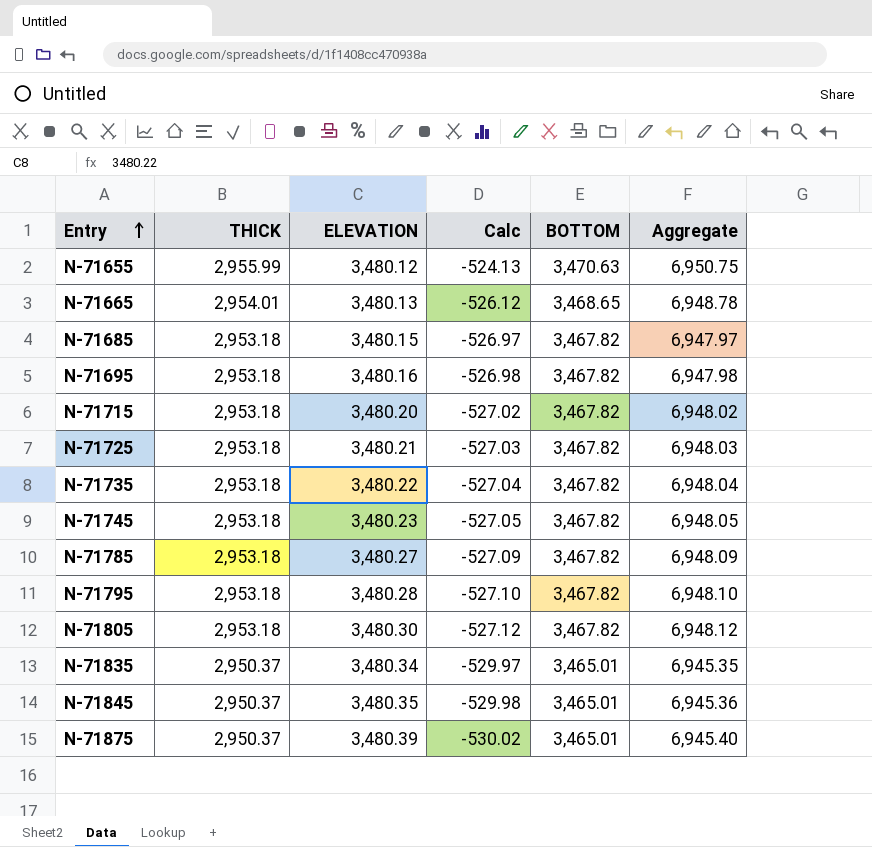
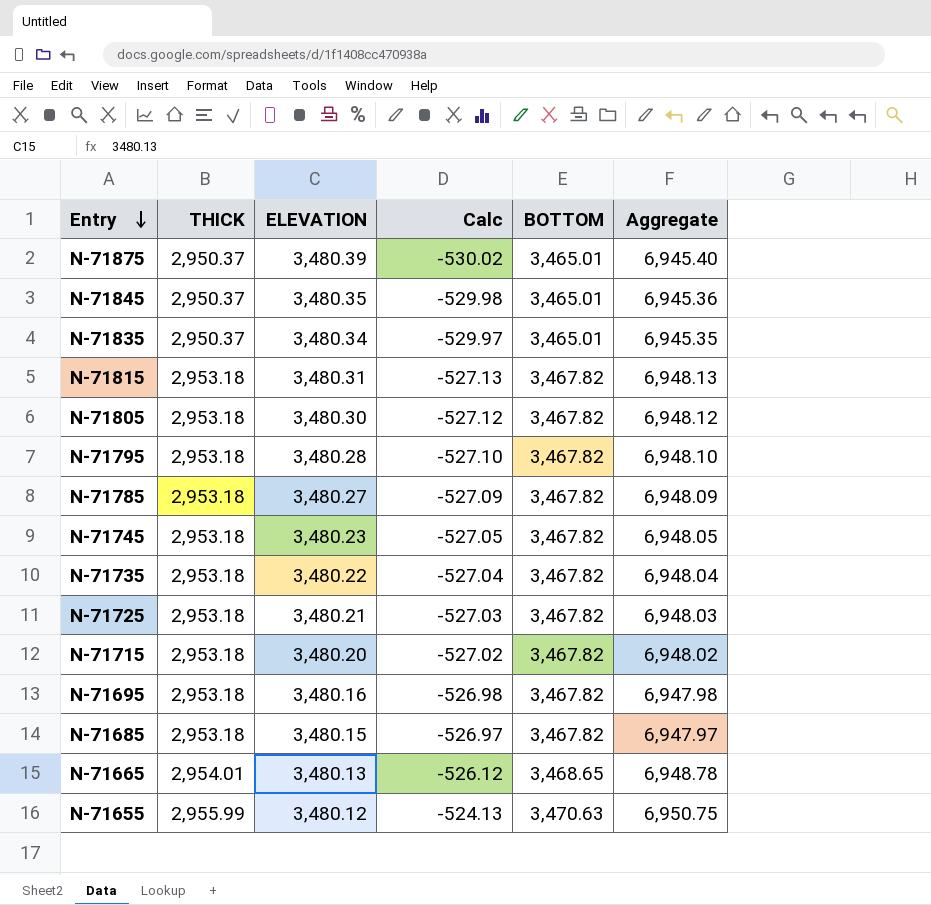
row order: Entry ascending -> Entry descending
row N-71815: none -> 2,953.18 | 3,480.31 | -527.13 | 3,467.82 | 6,948.13

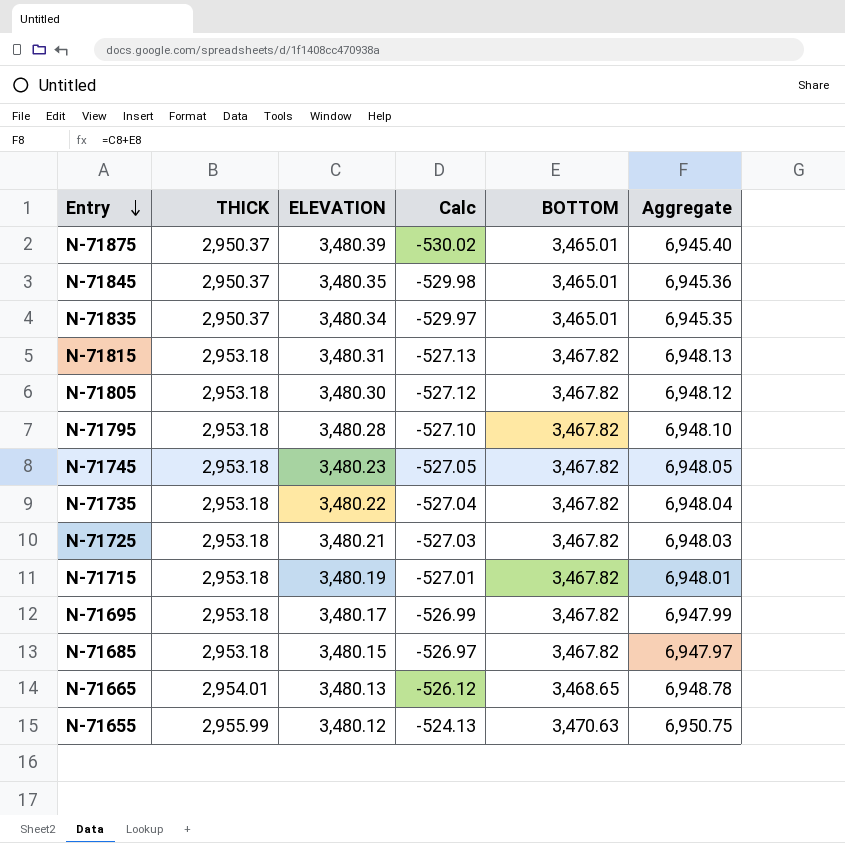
row N-71785: 2,953.18 | 3,480.27 | -527.09 | 3,467.82 | 6,948.09 -> none
N-71715 | ELEVATION: 3,480.20 -> 3,480.19
N-71715 | Calc: -527.02 -> -527.01
N-71715 | Aggregate: 6,948.02 -> 6,948.01
N-71695 | ELEVATION: 3,480.16 -> 3,480.17
N-71695 | Calc: -526.98 -> -526.99
N-71695 | Aggregate: 6,947.98 -> 6,947.99

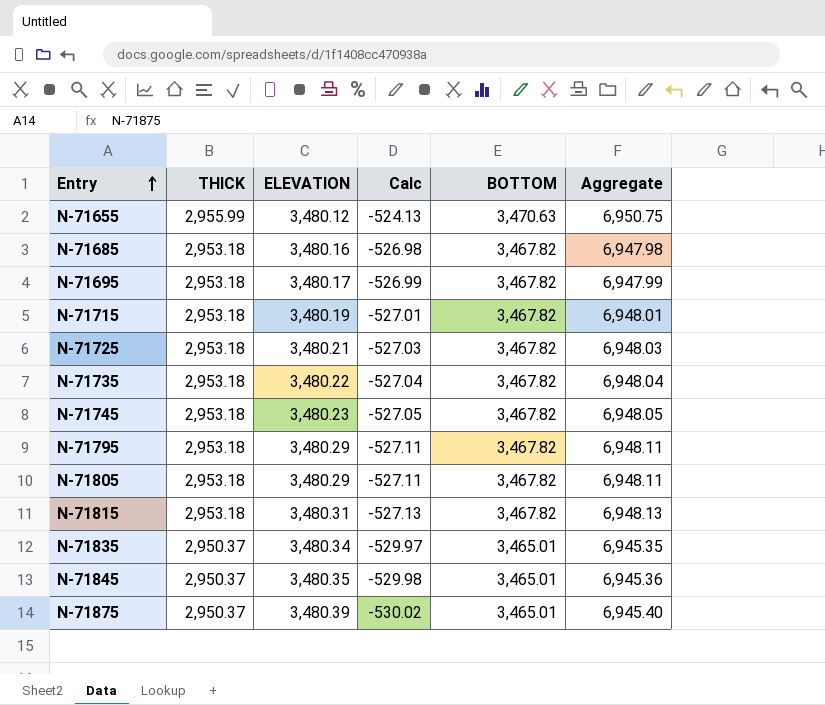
row order: Entry descending -> Entry ascending
row N-71665: 2,954.01 | 3,480.13 | -526.12 | 3,468.65 | 6,948.78 -> none
N-71685 | ELEVATION: 3,480.15 -> 3,480.16
N-71685 | Calc: -526.97 -> -526.98
N-71685 | Aggregate: 6,947.97 -> 6,947.98
N-71795 | ELEVATION: 3,480.28 -> 3,480.29
N-71795 | Calc: -527.10 -> -527.11
N-71795 | Aggregate: 6,948.10 -> 6,948.11
N-71805 | ELEVATION: 3,480.30 -> 3,480.29
N-71805 | Calc: -527.12 -> -527.11
N-71805 | Aggregate: 6,948.12 -> 6,948.11

